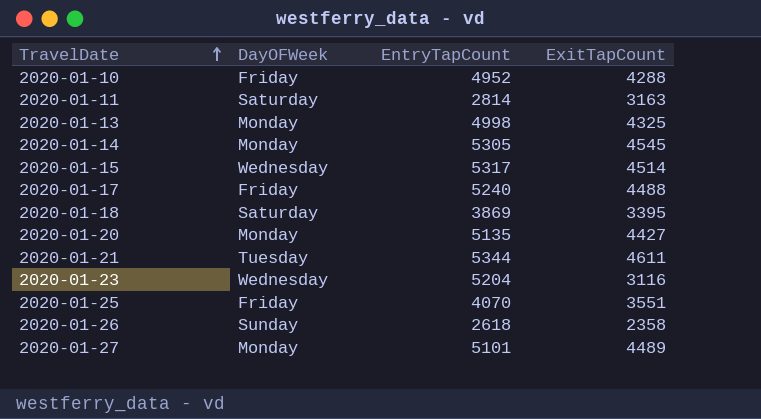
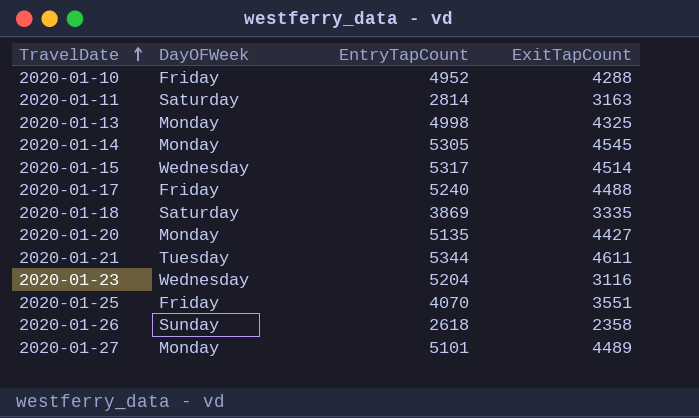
2020-01-18 | ExitTapCount: 3395 -> 3335

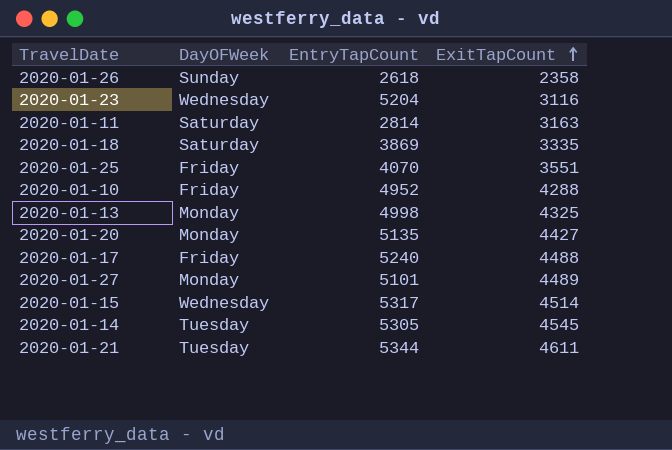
row order: TravelDate ascending -> ExitTapCount ascending
2020-01-14 | DayOFWeek: Monday -> Tuesday

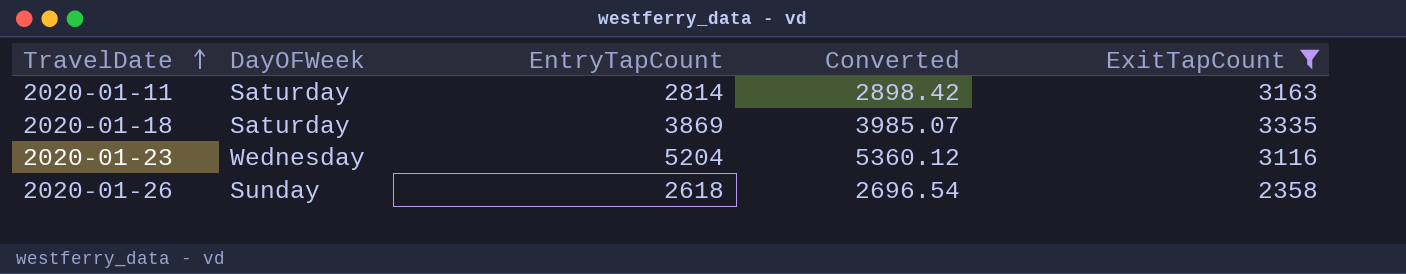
filter: none -> ExitTapCount <= 3335
row order: ExitTapCount ascending -> TravelDate ascending
column Converted | formula: none -> [EntryTapCount] * 1.03

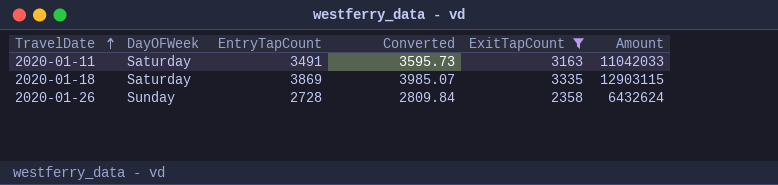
column Amount | formula: none -> [EntryTapCount] * [ExitTapCount]
row 2020-01-23: Wednesday | 5204 | 5360.12 | 3116 -> none
2020-01-11 | EntryTapCount: 2814 -> 3491
2020-01-11 | Converted: 2898.42 -> 3595.73
2020-01-26 | EntryTapCount: 2618 -> 2728
2020-01-26 | Converted: 2696.54 -> 2809.84

